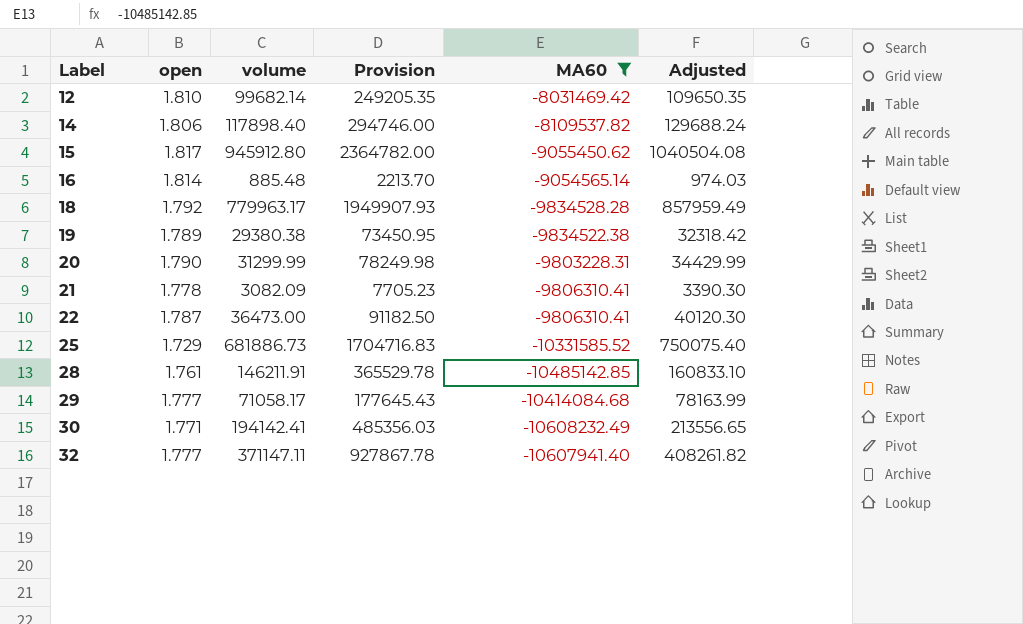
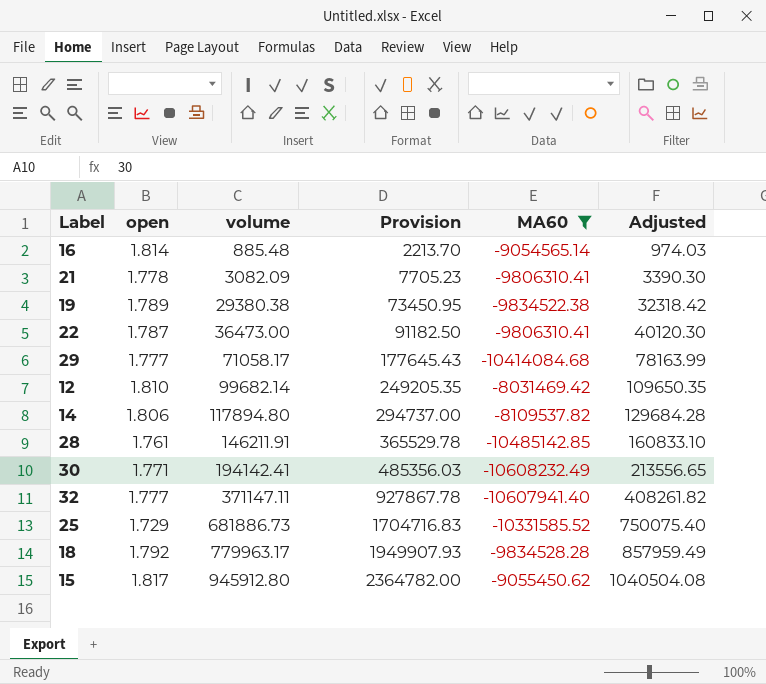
row order: Label ascending -> volume ascending
row 20: 1.790 | 31299.99 | 78249.98 | -9803228.31 | 34429.99 -> none
14 | volume: 117898.40 -> 117894.80
14 | Provision: 294746.00 -> 294737.00
14 | Adjusted: 129688.24 -> 129684.28

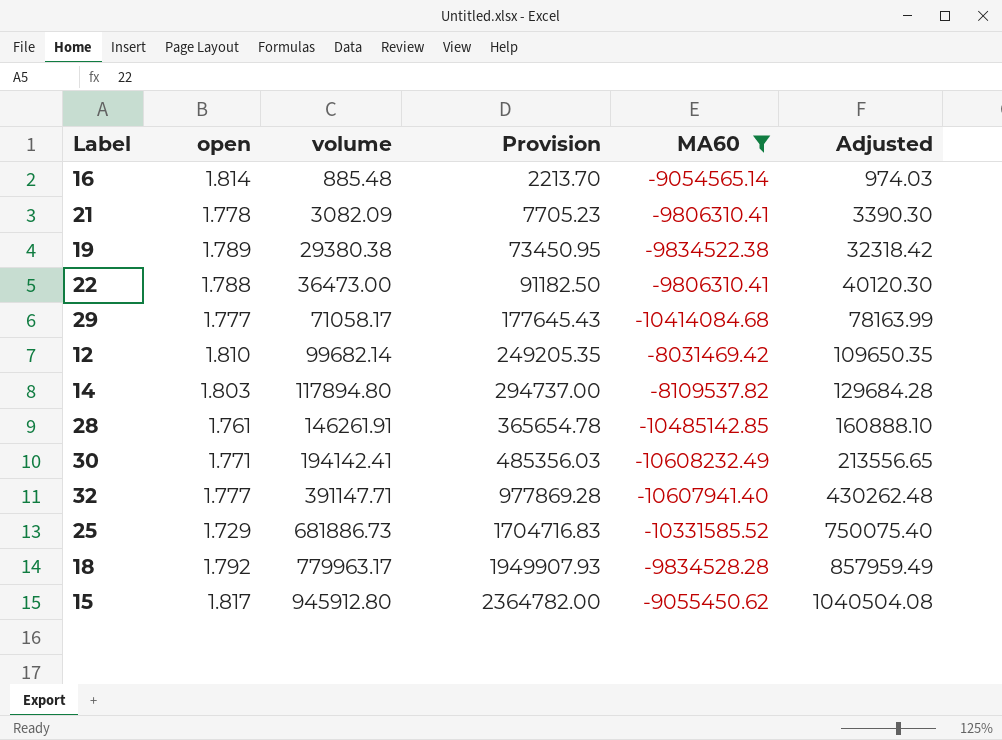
22 | open: 1.787 -> 1.788
14 | open: 1.806 -> 1.803
28 | volume: 146211.91 -> 146261.91
28 | Provision: 365529.78 -> 365654.78
28 | Adjusted: 160833.10 -> 160888.10
32 | volume: 371147.11 -> 391147.71
32 | Provision: 927867.78 -> 977869.28
32 | Adjusted: 408261.82 -> 430262.48

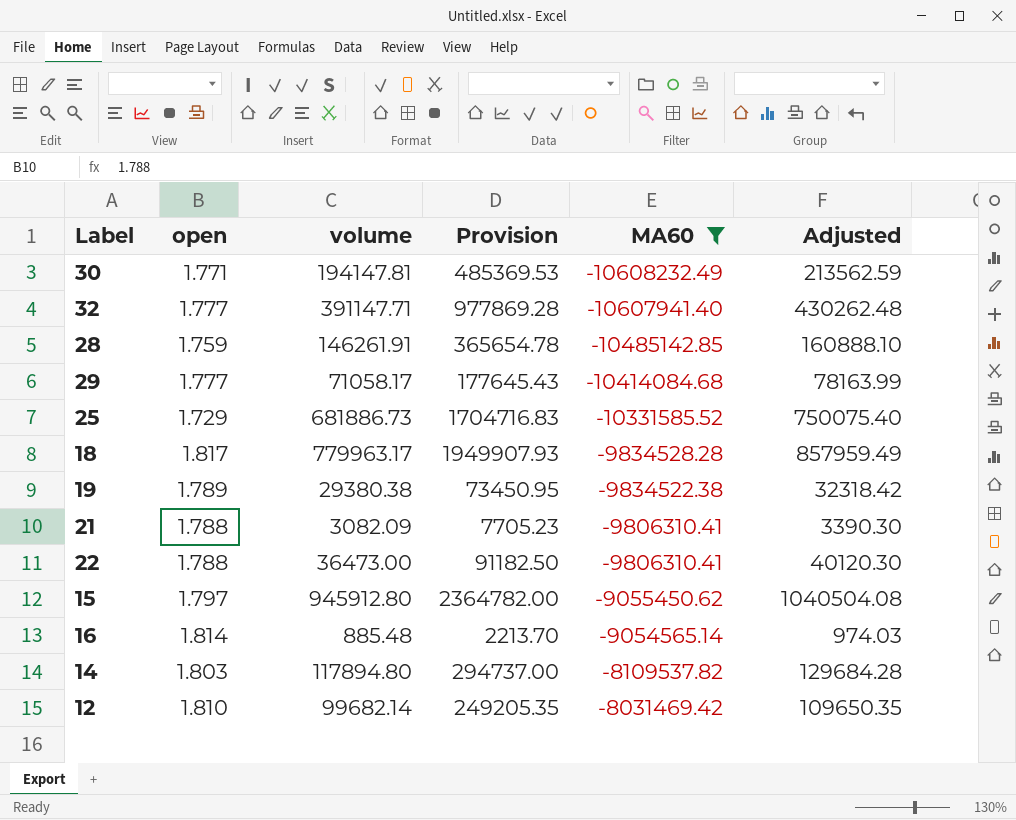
row order: volume ascending -> MA60 ascending
30 | volume: 194142.41 -> 194147.81
30 | Provision: 485356.03 -> 485369.53
30 | Adjusted: 213556.65 -> 213562.59
28 | open: 1.761 -> 1.759
18 | open: 1.792 -> 1.817
21 | open: 1.778 -> 1.788
15 | open: 1.817 -> 1.797

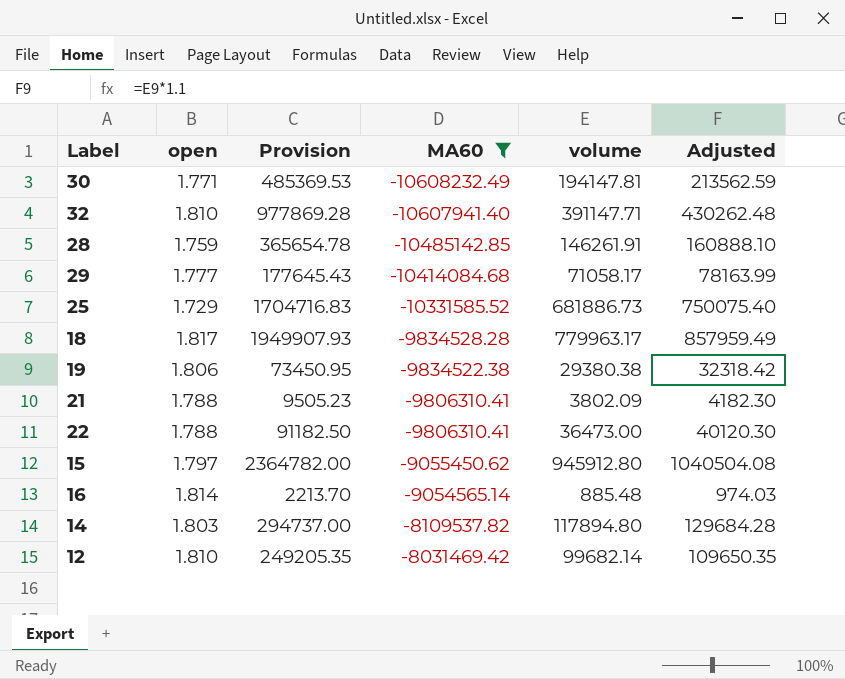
column volume | position: 3 -> 5
32 | open: 1.777 -> 1.810
19 | open: 1.789 -> 1.806
21 | Provision: 7705.23 -> 9505.23
21 | volume: 3082.09 -> 3802.09
21 | Adjusted: 3390.30 -> 4182.30

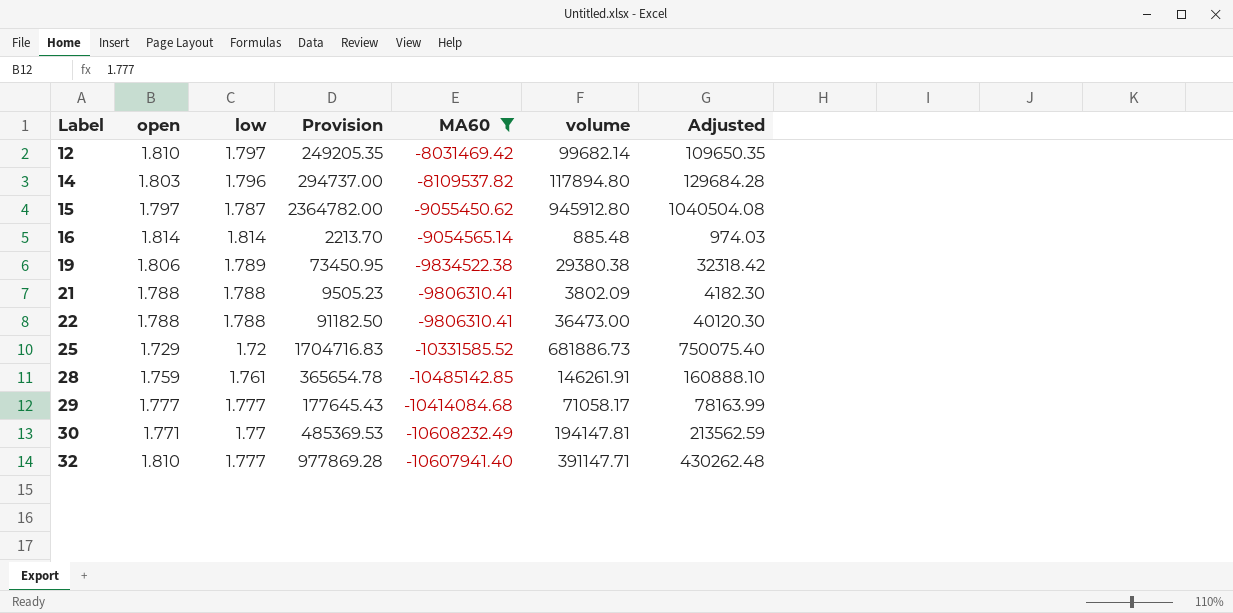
row order: MA60 ascending -> Label ascending
column low | position: none -> 3
row 18: 1.817 | 1949907.93 | -9834528.28 | 779963.17 | 857959.49 -> none

